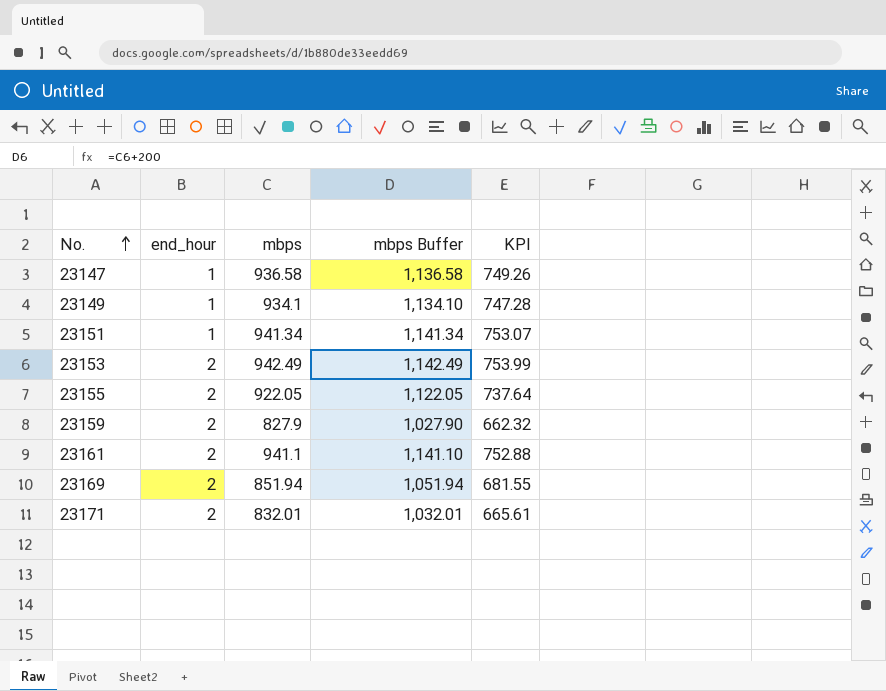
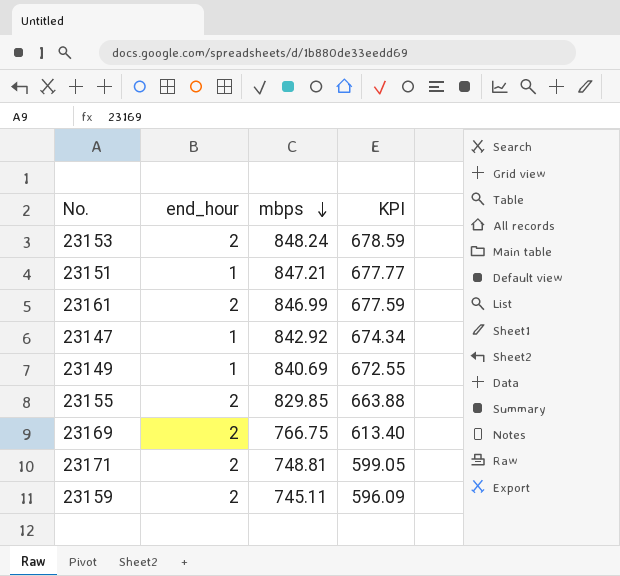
row order: No. ascending -> mbps descending
column mbps Buffer | formula: [mbps] + 200 -> none
23153 | mbps: 942.49 -> 848.24
23153 | KPI: 753.99 -> 678.59
23151 | mbps: 941.34 -> 847.21
23151 | KPI: 753.07 -> 677.77
23161 | mbps: 941.1 -> 846.99
23161 | KPI: 752.88 -> 677.59
23147 | mbps: 936.58 -> 842.92
23147 | KPI: 749.26 -> 674.34
23149 | mbps: 934.1 -> 840.69
23149 | KPI: 747.28 -> 672.55
23155 | mbps: 922.05 -> 829.85
23155 | KPI: 737.64 -> 663.88
23169 | mbps: 851.94 -> 766.75
23169 | KPI: 681.55 -> 613.40
23171 | mbps: 832.01 -> 748.81
23171 | KPI: 665.61 -> 599.05
23159 | mbps: 827.9 -> 745.11
23159 | KPI: 662.32 -> 596.09

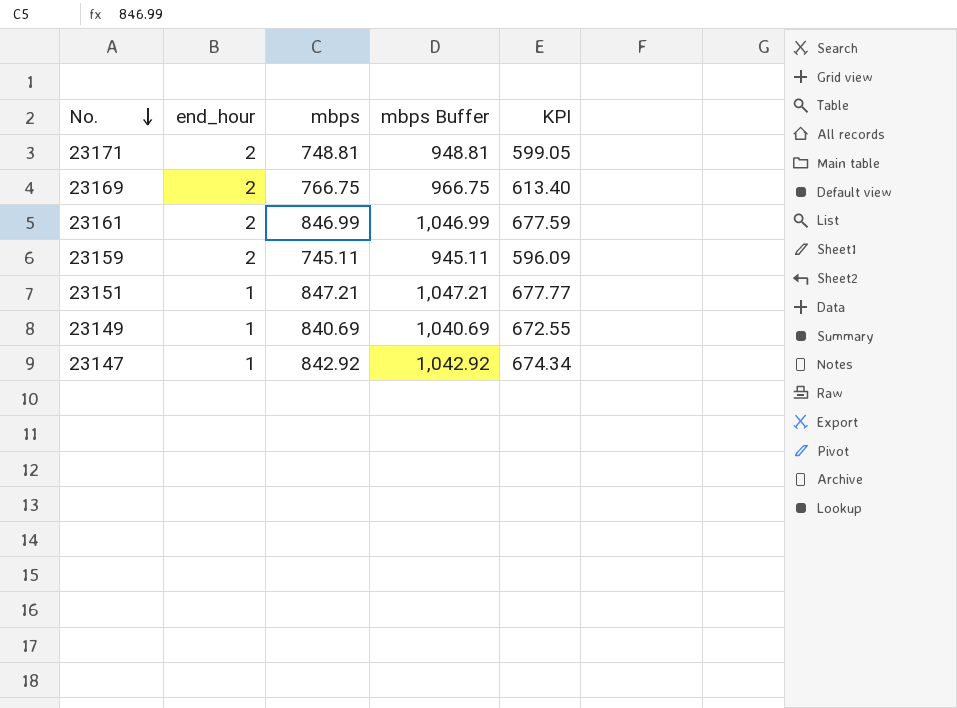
row order: mbps descending -> No. descending
column mbps Buffer | formula: none -> [mbps] + 200
row 23153: 2 | 848.24 | 678.59 -> none
row 23155: 2 | 829.85 | 663.88 -> none

